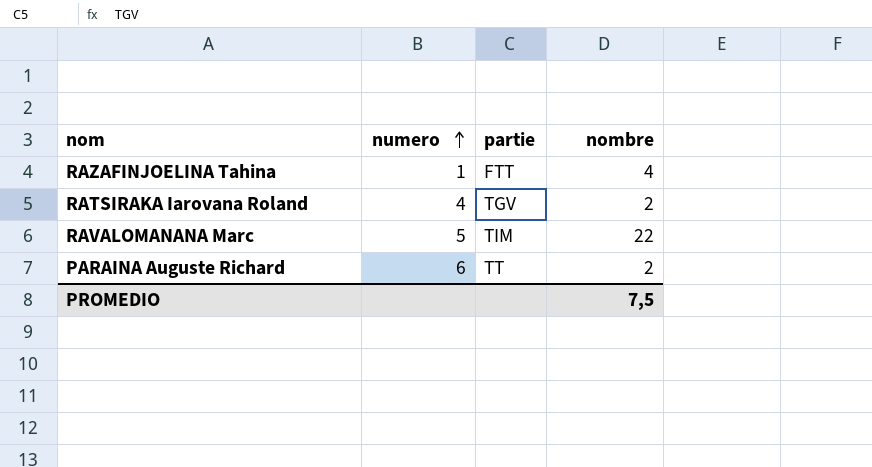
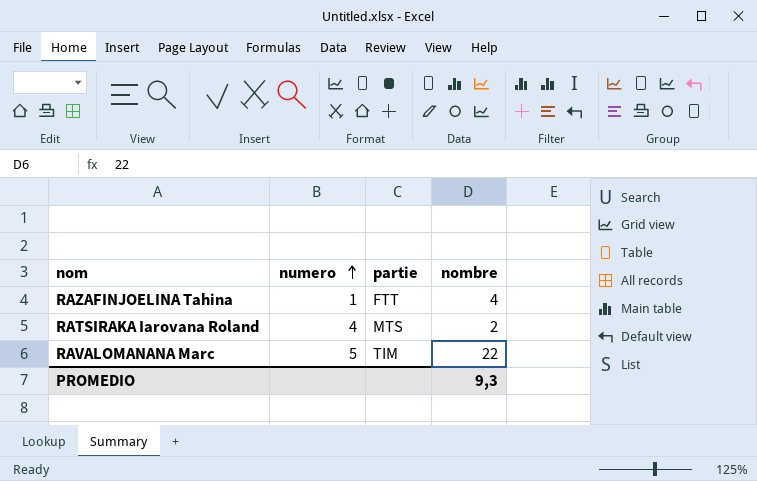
row PARAINA Auguste Richard: 6 | TT | 2 -> none
RATSIRAKA Iarovana Roland | partie: TGV -> MTS
PROMEDIO | nombre: 7,5 -> 9,3

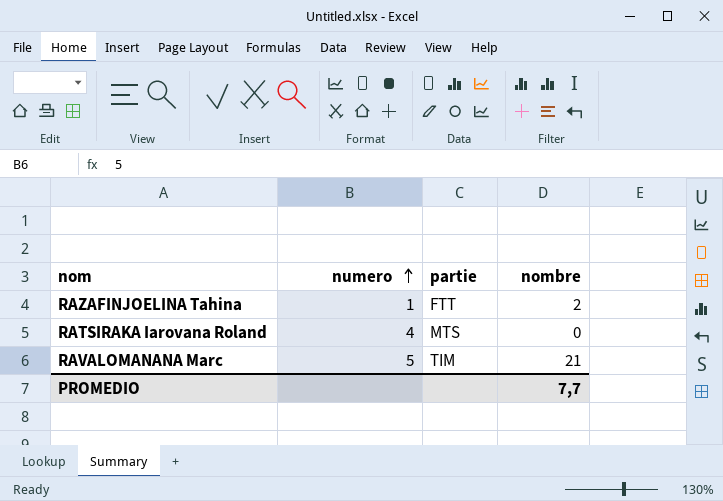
RAZAFINJOELINA Tahina | nombre: 4 -> 2
RATSIRAKA Iarovana Roland | nombre: 2 -> 0
RAVALOMANANA Marc | nombre: 22 -> 21
PROMEDIO | nombre: 9,3 -> 7,7

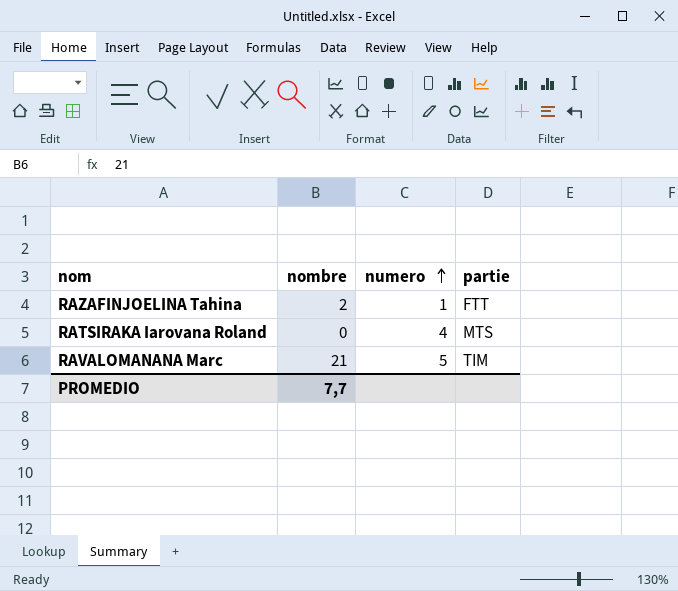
column nombre | position: 4 -> 2

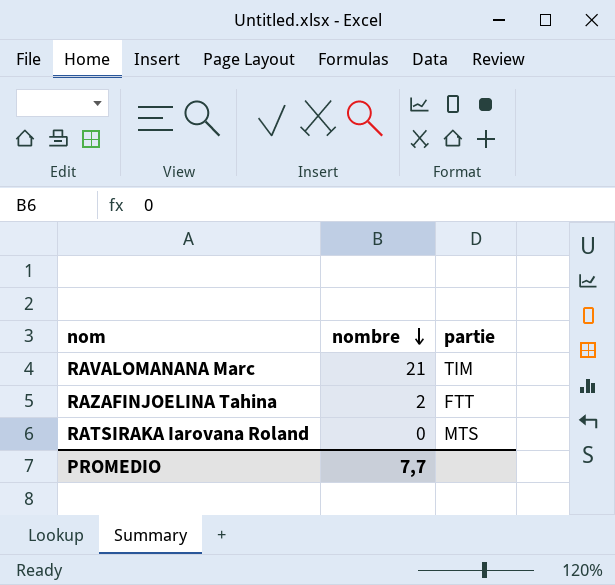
row order: numero ascending -> nombre descending
column numero | position: 3 -> none

